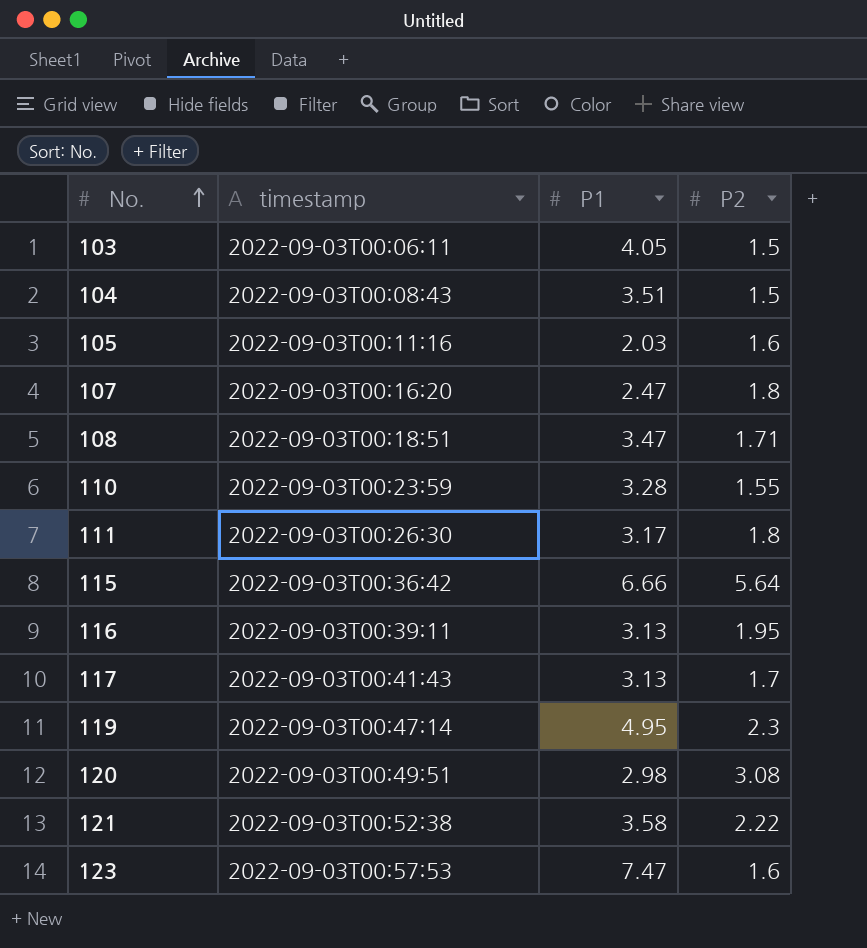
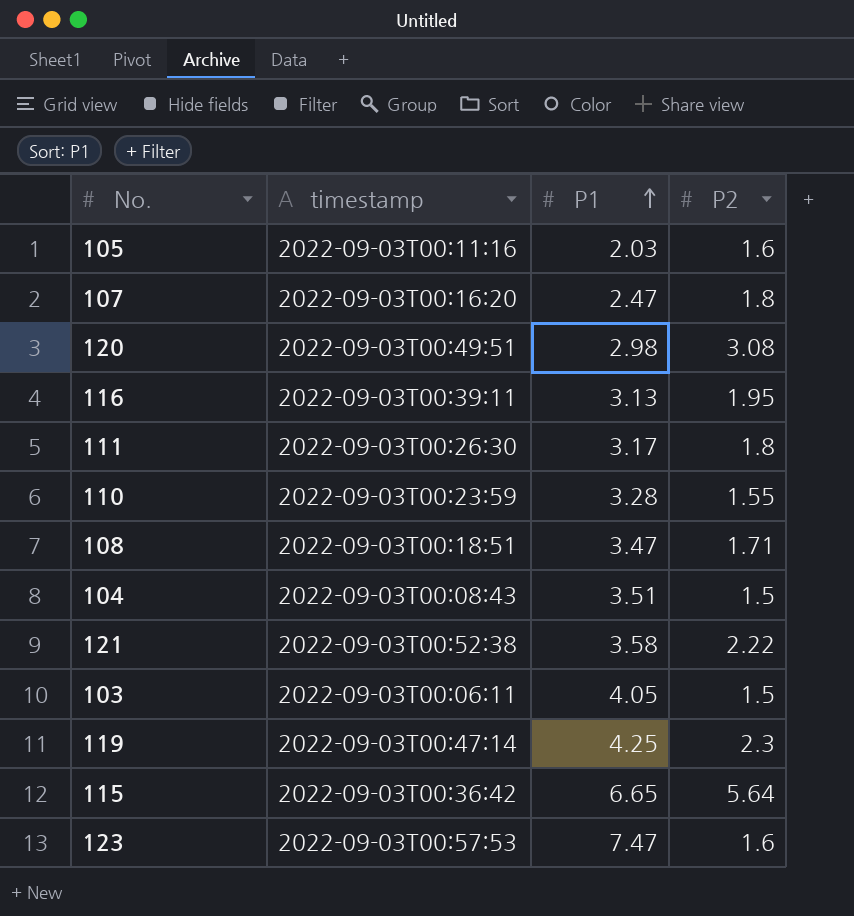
row order: No. ascending -> P1 ascending
row 117: 2022-09-03T00:41:43 | 3.13 | 1.7 -> none
119 | P1: 4.95 -> 4.25
115 | P1: 6.66 -> 6.65

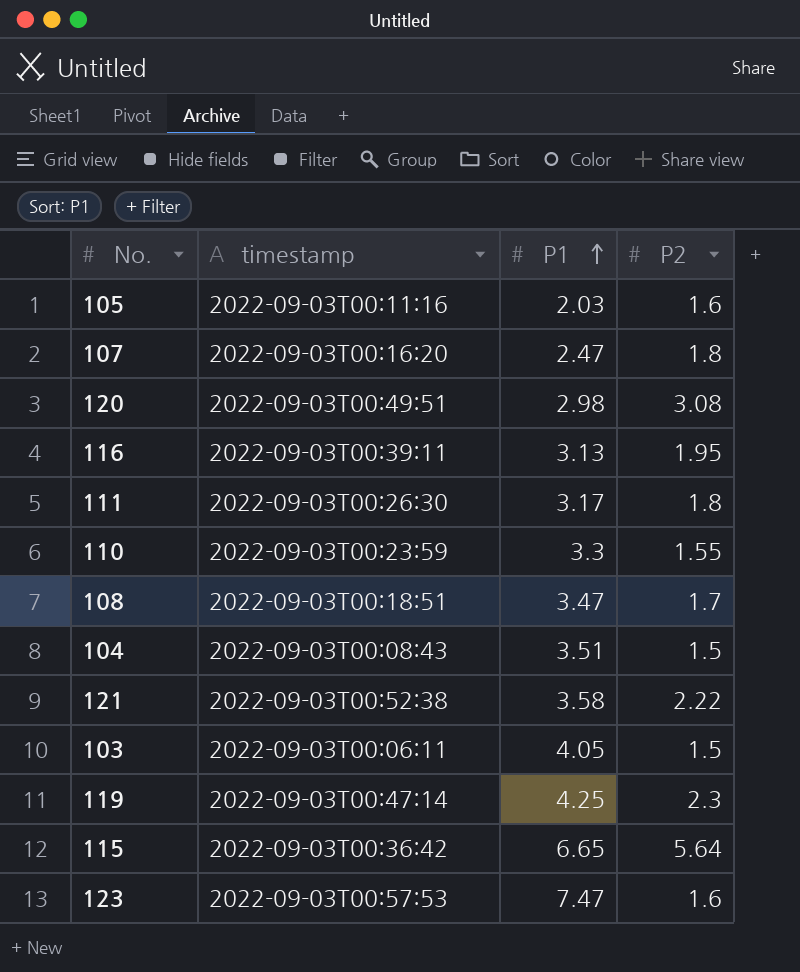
110 | P1: 3.28 -> 3.3
108 | P2: 1.71 -> 1.7

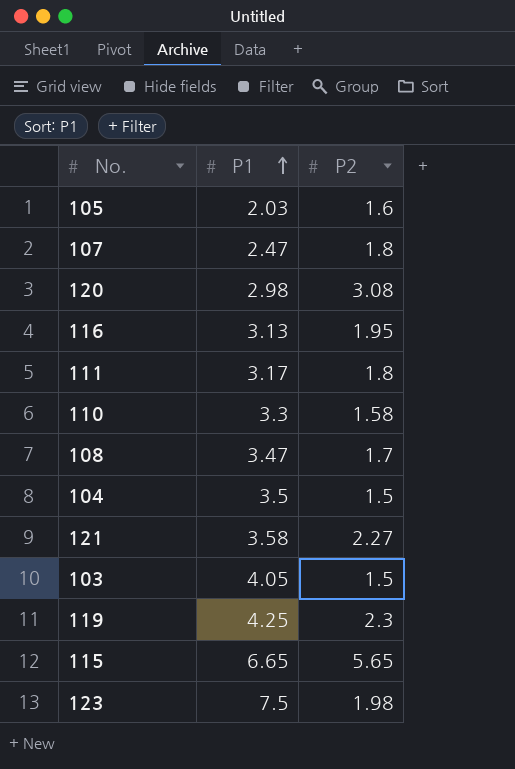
column timestamp | position: 2 -> none
110 | P2: 1.55 -> 1.58
104 | P1: 3.51 -> 3.5
121 | P2: 2.22 -> 2.27
115 | P2: 5.64 -> 5.65
123 | P1: 7.47 -> 7.5
123 | P2: 1.6 -> 1.98

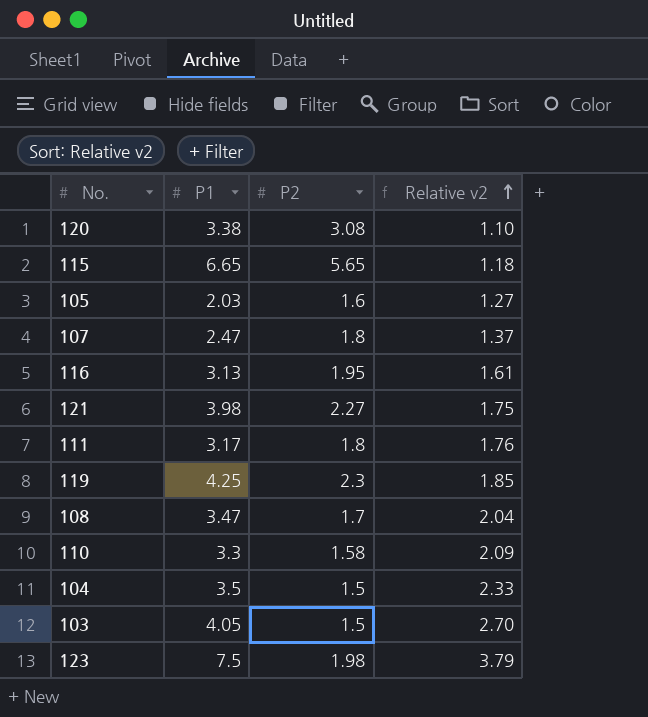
row order: P1 ascending -> Relative v2 ascending
column Relative v2 | formula: none -> [P1] / [P2]
120 | P1: 2.98 -> 3.38
121 | P1: 3.58 -> 3.98

